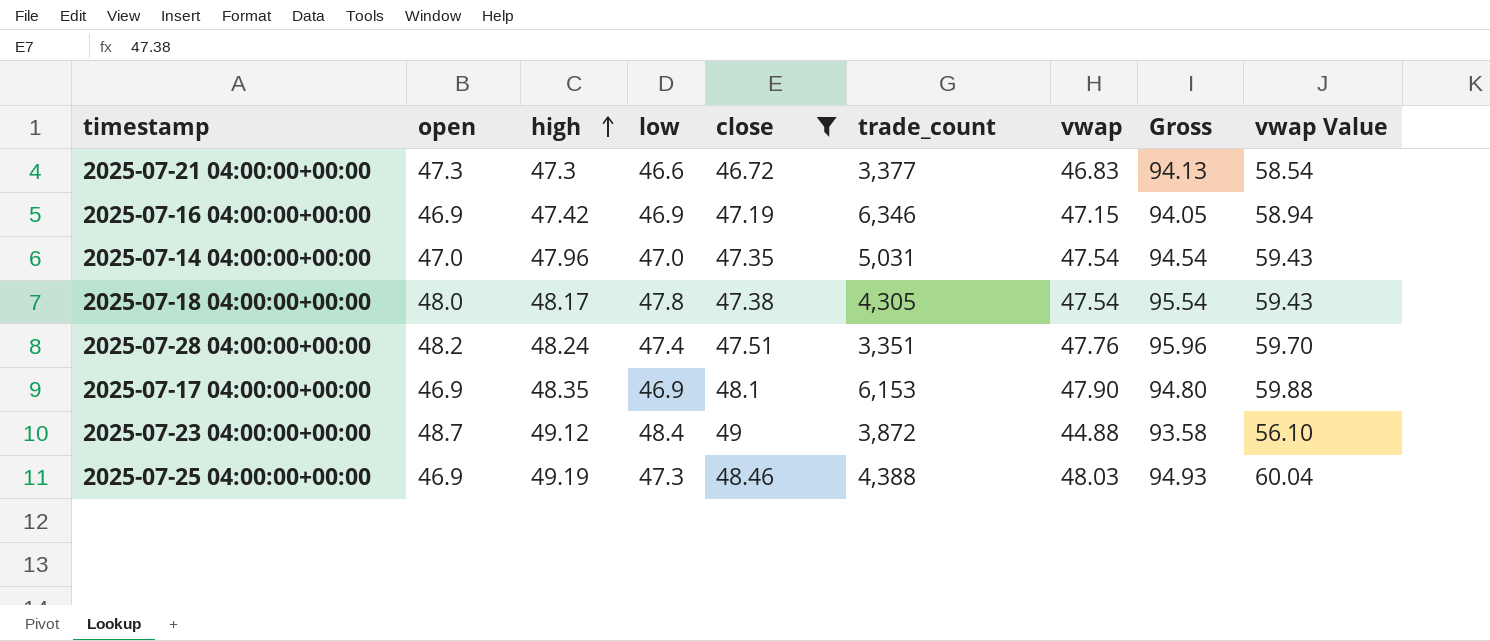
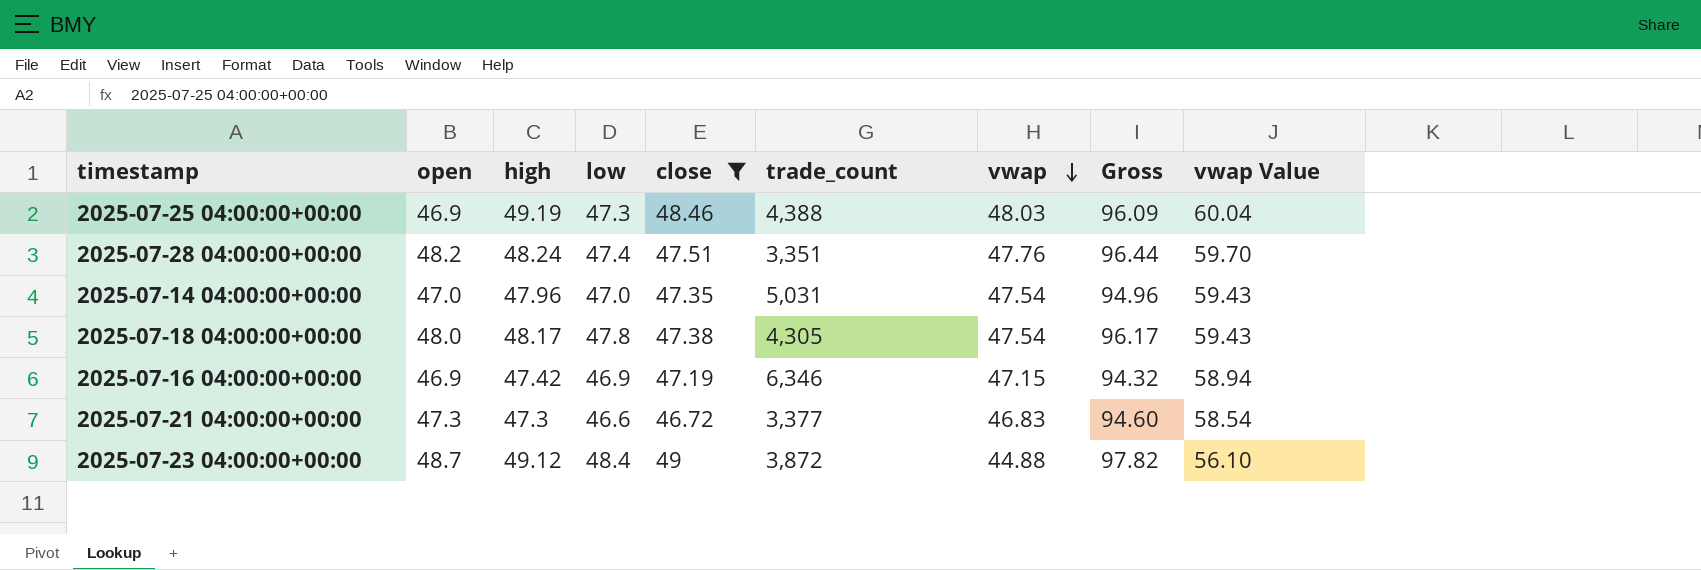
row order: high ascending -> vwap descending
column Gross | formula: [open] + [vwap] -> [open] + [high]
row 2025-07-17 04:00:00+00:00: 46.9 | 48.35 | 46.9 | 48.1 | 6,153 | 47.90 | 94.80 | 59.88 -> none

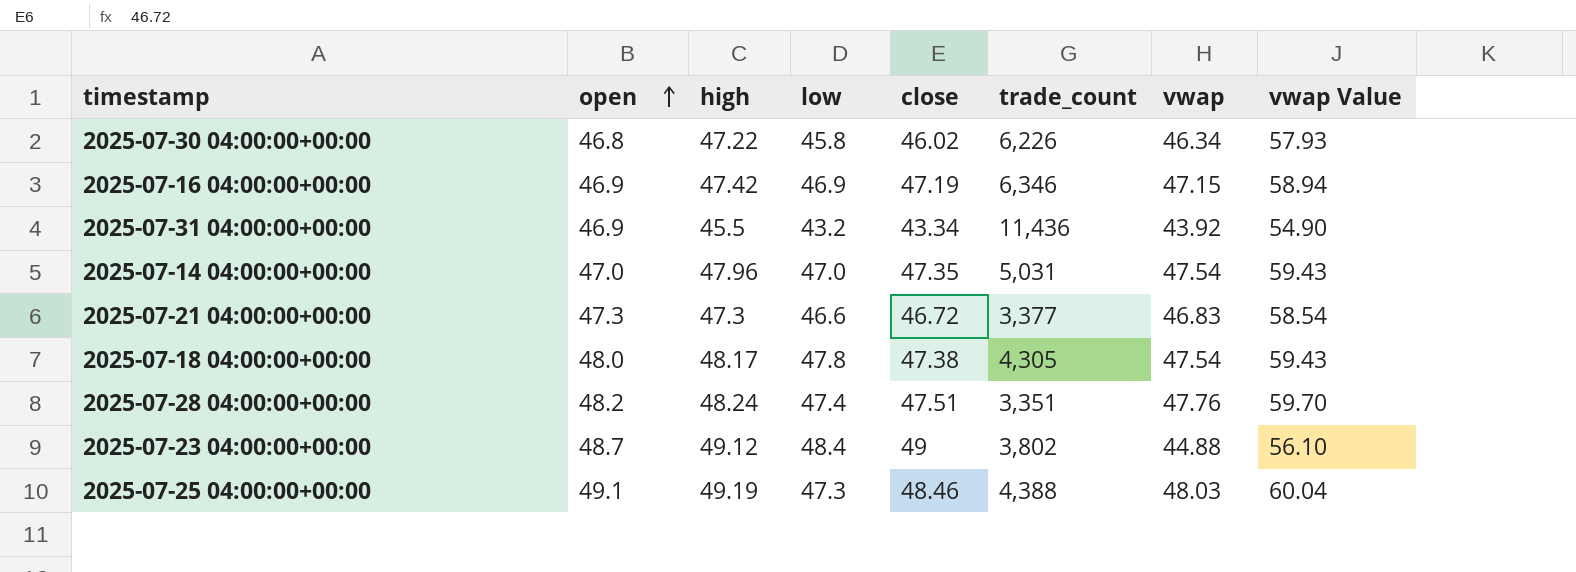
filter: close >= 46.72 -> none
row order: vwap descending -> open ascending
column Gross | formula: [open] + [high] -> none
2025-07-23 04:00:00+00:00 | trade_count: 3,872 -> 3,802
2025-07-25 04:00:00+00:00 | open: 46.9 -> 49.1

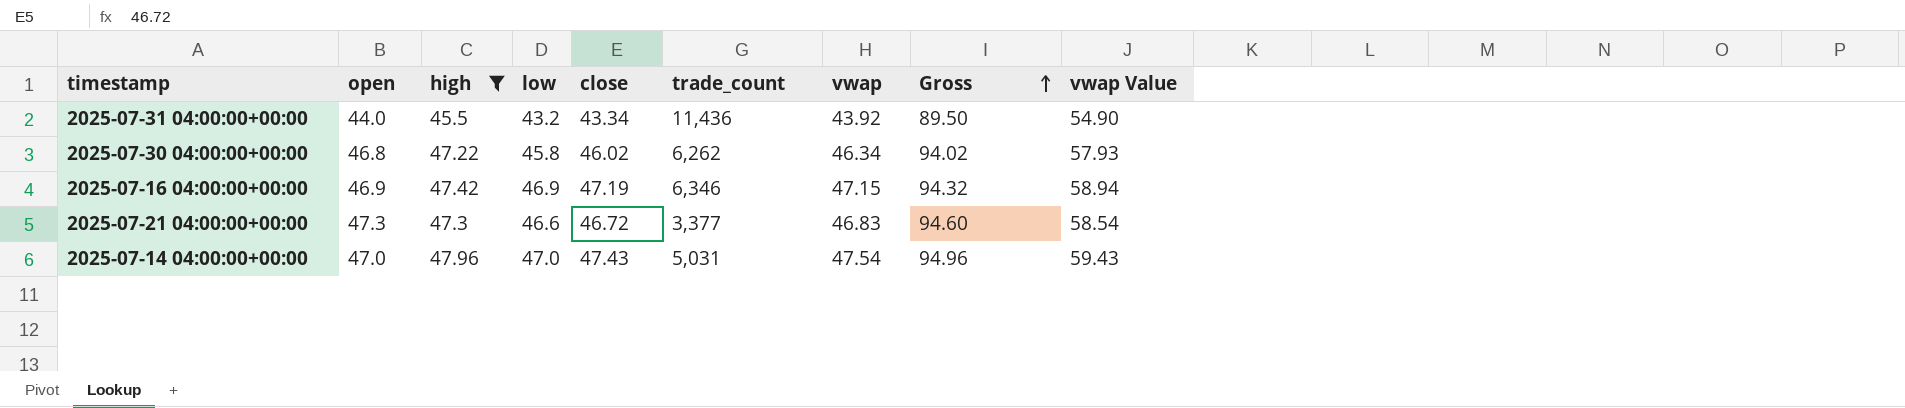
filter: none -> high <= 47.96
row order: open ascending -> Gross ascending
column Gross | formula: none -> [open] + [high]
2025-07-31 04:00:00+00:00 | open: 46.9 -> 44.0
2025-07-30 04:00:00+00:00 | trade_count: 6,226 -> 6,262
2025-07-14 04:00:00+00:00 | close: 47.35 -> 47.43

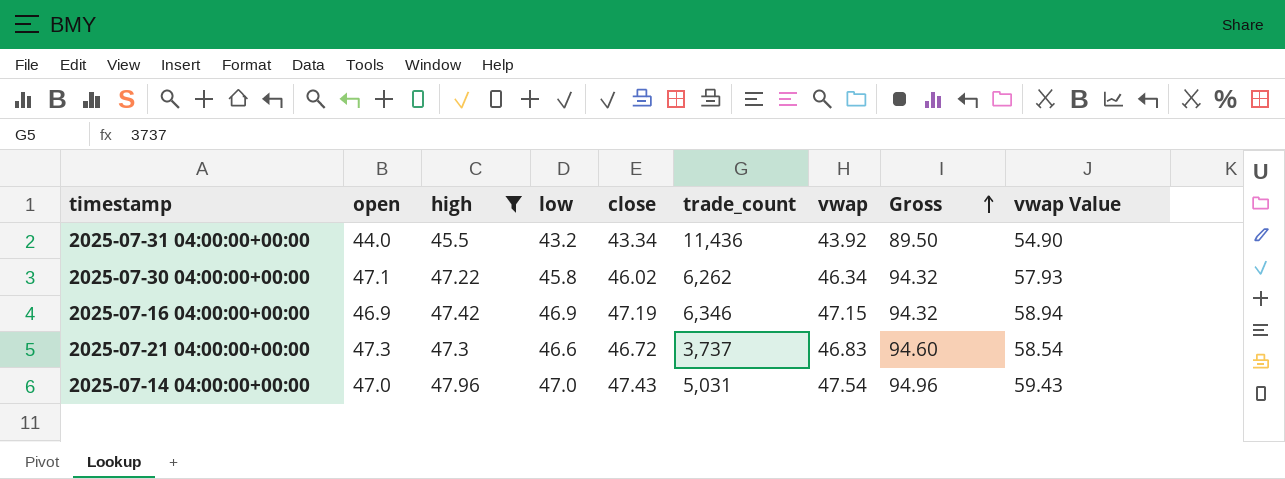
2025-07-30 04:00:00+00:00 | open: 46.8 -> 47.1
2025-07-30 04:00:00+00:00 | Gross: 94.02 -> 94.32
2025-07-21 04:00:00+00:00 | trade_count: 3,377 -> 3,737

